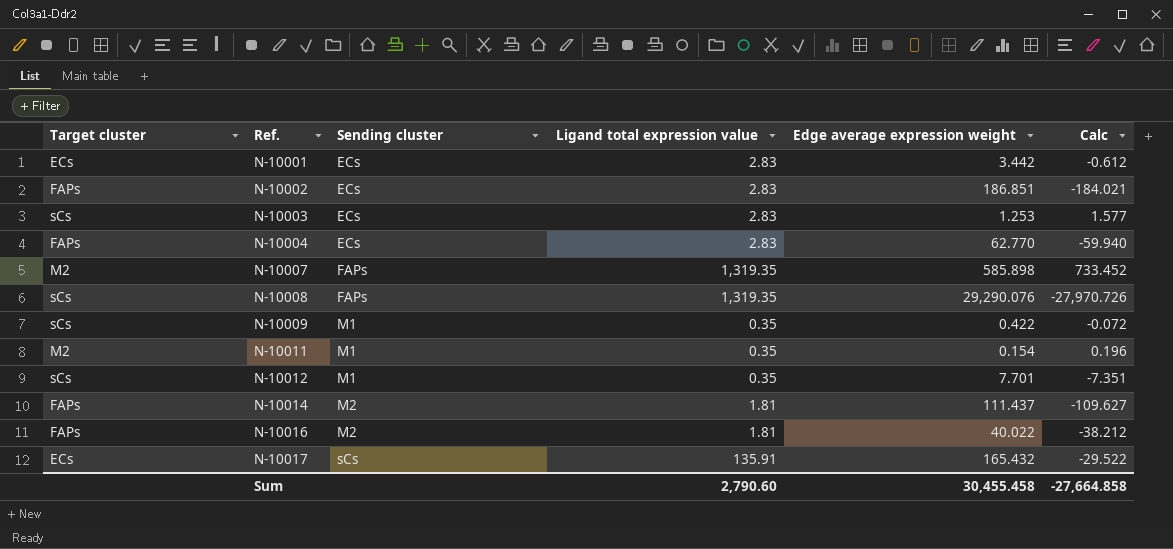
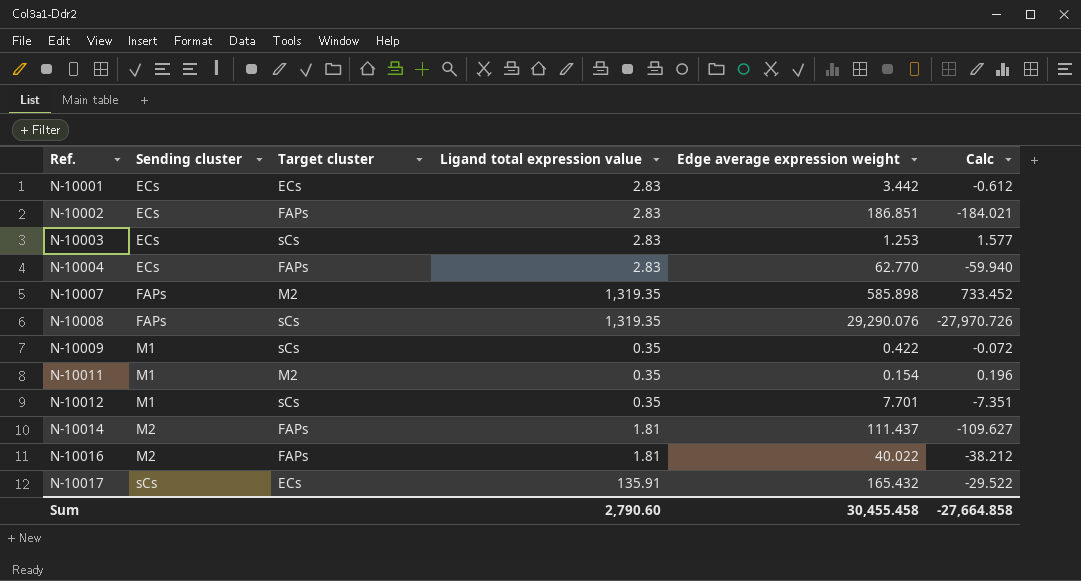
column Target cluster | position: 1 -> 3

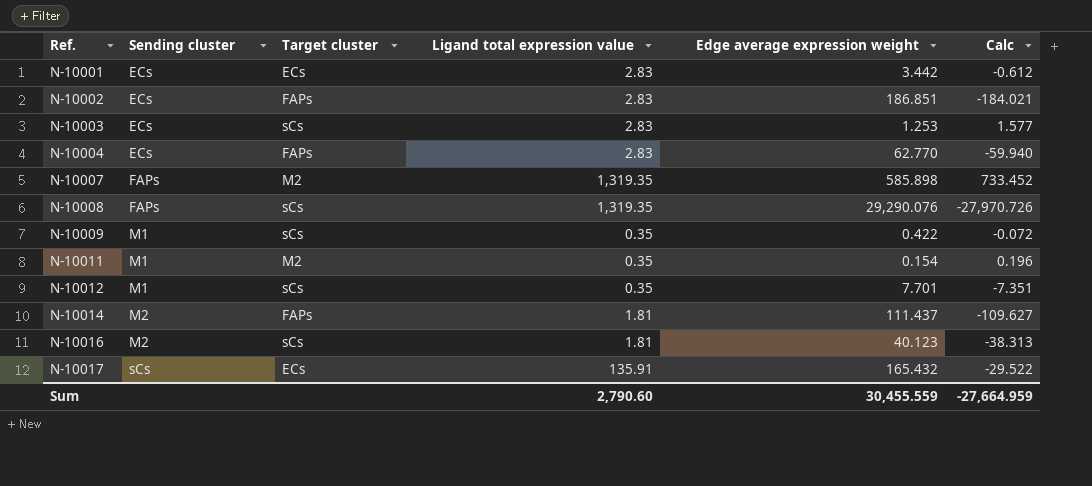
N-10016 | Target cluster: FAPs -> sCs
N-10016 | Edge average expression weight: 40.022 -> 40.123
N-10016 | Calc: -38.212 -> -38.313
Sum | Edge average expression weight: 30,455.458 -> 30,455.559
Sum | Calc: -27,664.858 -> -27,664.959

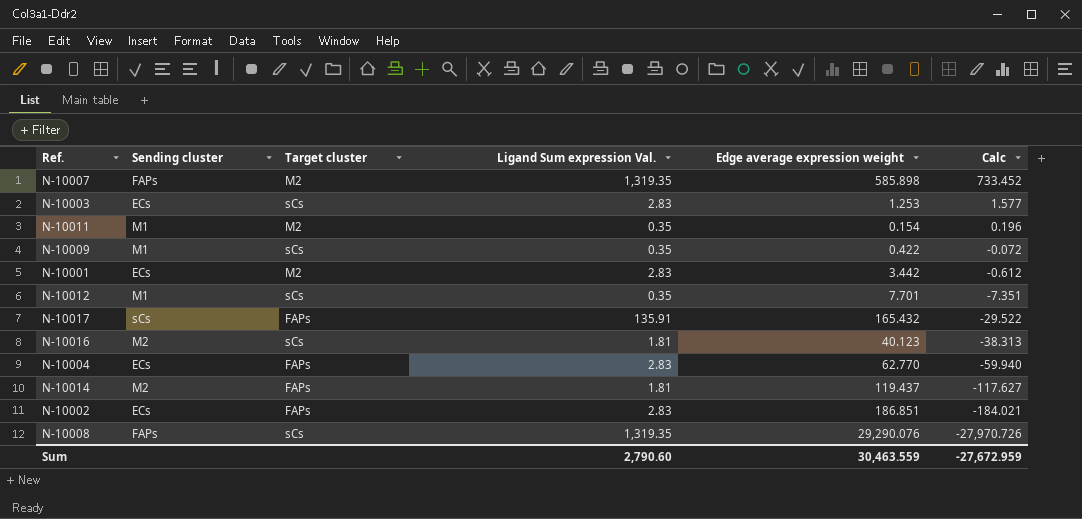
row order: Ref. ascending -> Calc descending
column name: Ligand total expression value -> Ligand Sum expression Val.
N-10001 | Target cluster: ECs -> M2
N-10017 | Target cluster: ECs -> FAPs
N-10014 | Edge average expression weight: 111.437 -> 119.437
N-10014 | Calc: -109.627 -> -117.627
Sum | Edge average expression weight: 30,455.559 -> 30,463.559
Sum | Calc: -27,664.959 -> -27,672.959

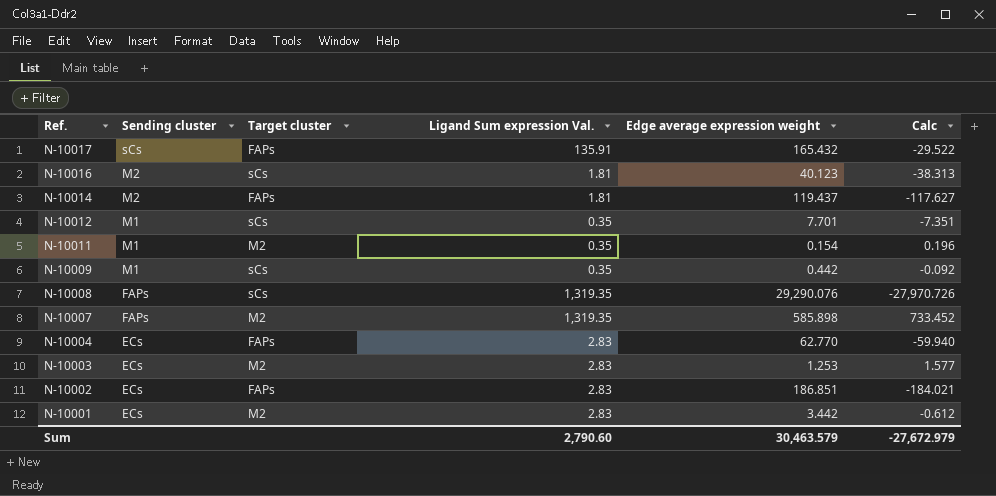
row order: Calc descending -> Ref. descending
N-10009 | Edge average expression weight: 0.422 -> 0.442
N-10009 | Calc: -0.072 -> -0.092
N-10003 | Target cluster: sCs -> M2
Sum | Edge average expression weight: 30,463.559 -> 30,463.579
Sum | Calc: -27,672.959 -> -27,672.979

